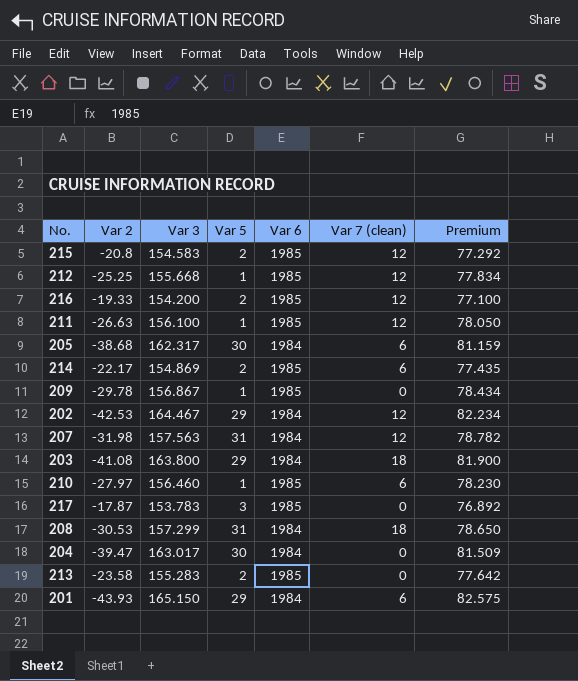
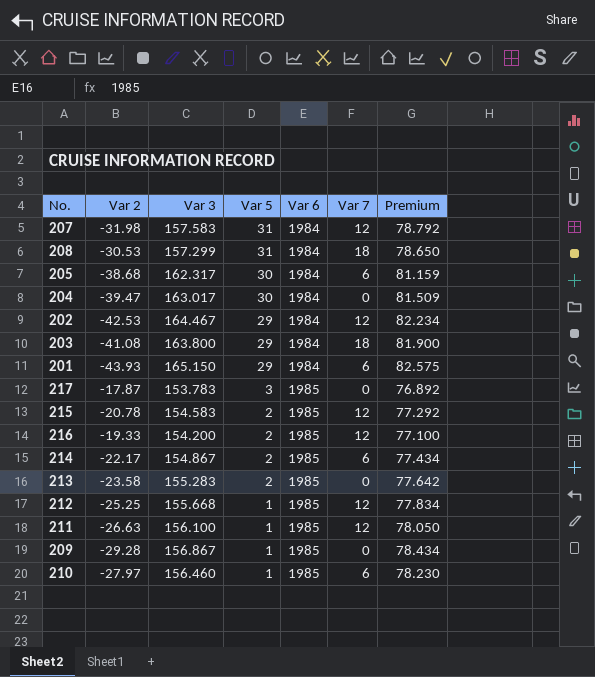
row order: none -> Var 5 descending
column name: Var 7 (clean) -> Var 7
207 | Var 3: 157.563 -> 157.583
207 | Premium: 78.782 -> 78.792
215 | Var 2: -20.8 -> -20.78
214 | Var 3: 154.869 -> 154.867
214 | Premium: 77.435 -> 77.434
209 | Var 2: -29.78 -> -29.28

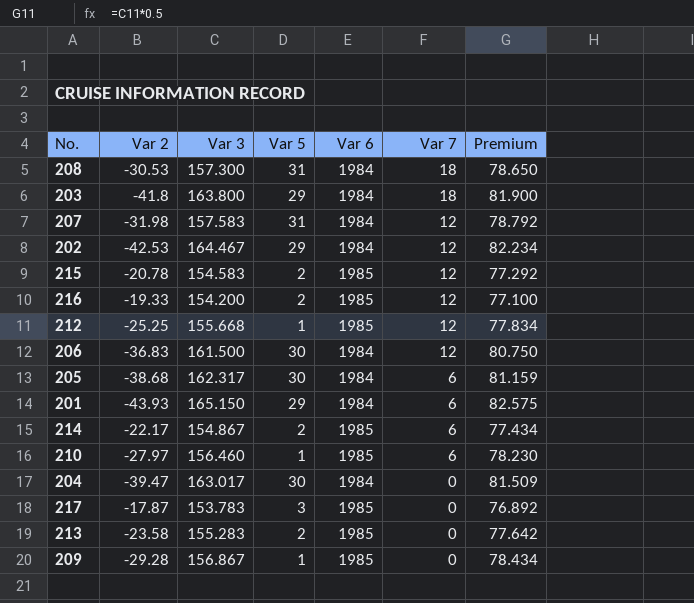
row order: Var 5 descending -> Var 7 descending
row 211: -26.63 | 156.100 | 1 | 1985 | 12 | 78.050 -> none
208 | Var 3: 157.299 -> 157.300
203 | Var 2: -41.08 -> -41.8
row 206: none -> -36.83 | 161.500 | 30 | 1984 | 12 | 80.750

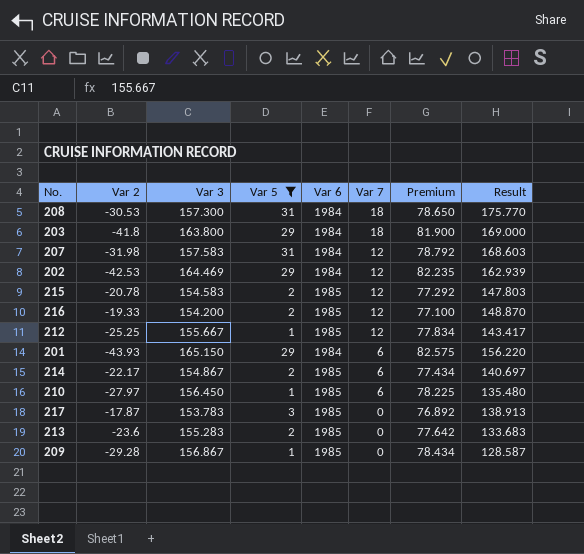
filter: none -> Var 5 != 30
column Result | formula: none -> [Var 2] + [Var 3] + [Var 5] + [Var 7]
202 | Var 3: 164.467 -> 164.469
202 | Premium: 82.234 -> 82.235
212 | Var 3: 155.668 -> 155.667
210 | Var 3: 156.460 -> 156.450
210 | Premium: 78.230 -> 78.225
213 | Var 2: -23.58 -> -23.6

